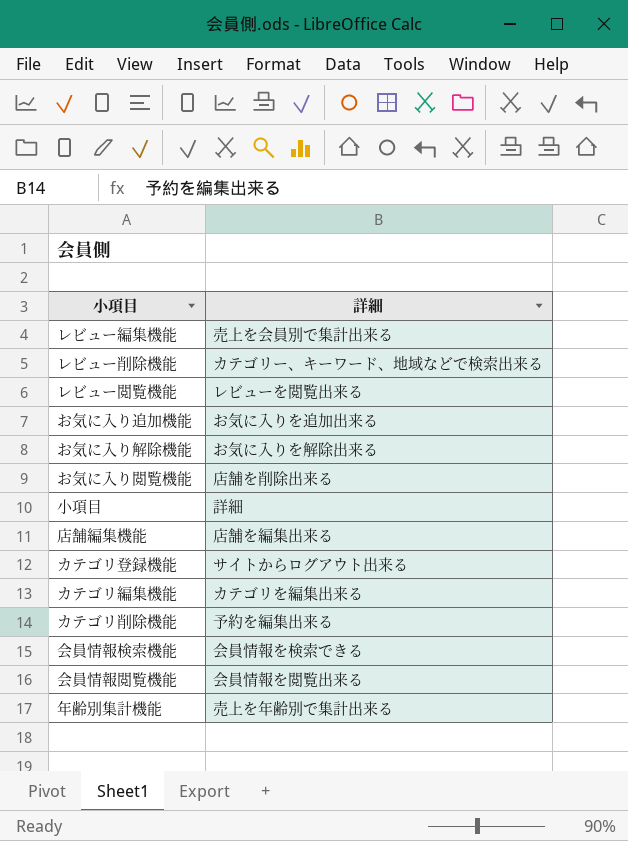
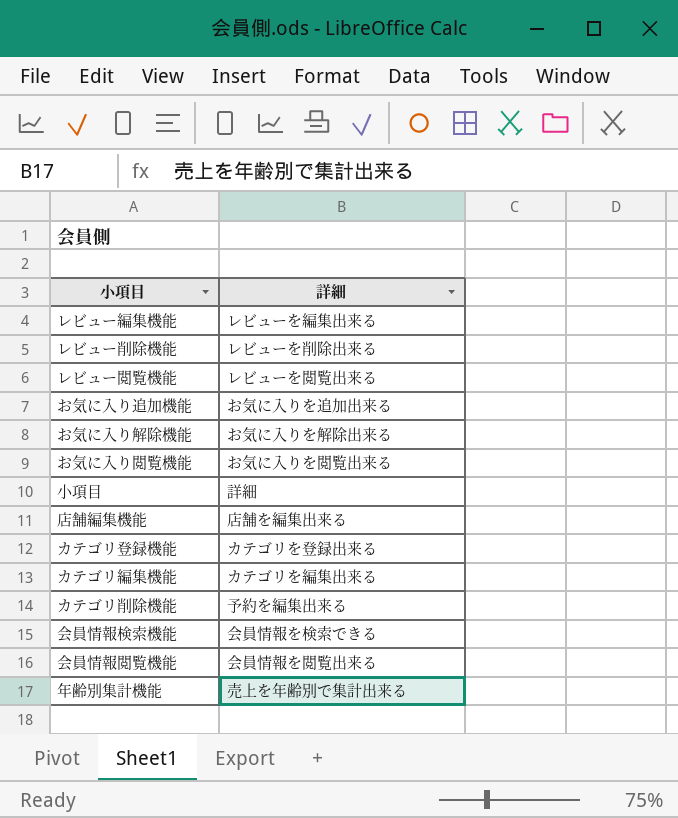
レビュー編集機能 | 詳細: 売上を会員別で集計出来る -> レビューを編集出来る
レビュー削除機能 | 詳細: カテゴリー、キーワード、地域などで検索出来る -> レビューを削除出来る
お気に入り閲覧機能 | 詳細: 店舗を削除出来る -> お気に入りを閲覧出来る
カテゴリ登録機能 | 詳細: サイトからログアウト出来る -> カテゴリを登録出来る

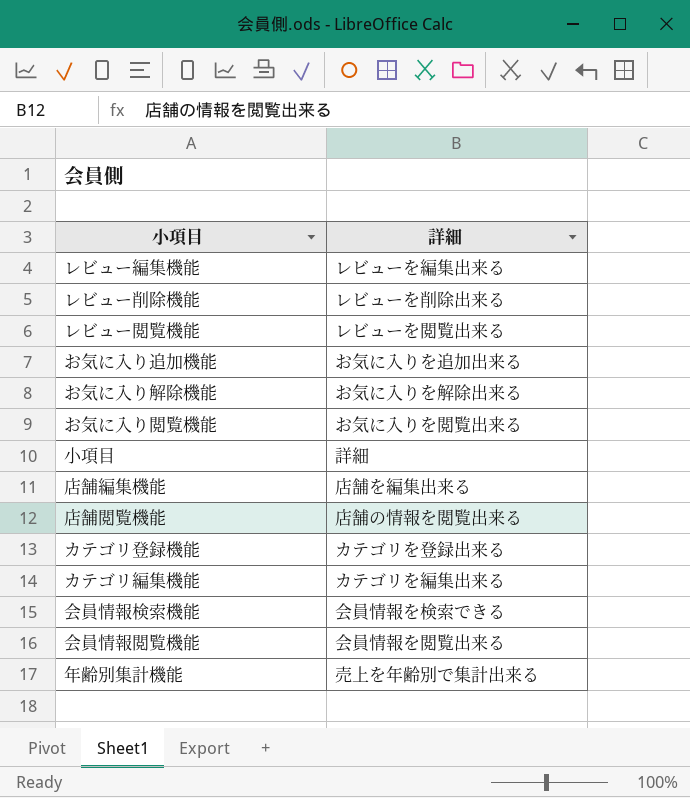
row カテゴリ削除機能: 予約を編集出来る -> none
row 店舗閲覧機能: none -> 店舗の情報を閲覧出来る

